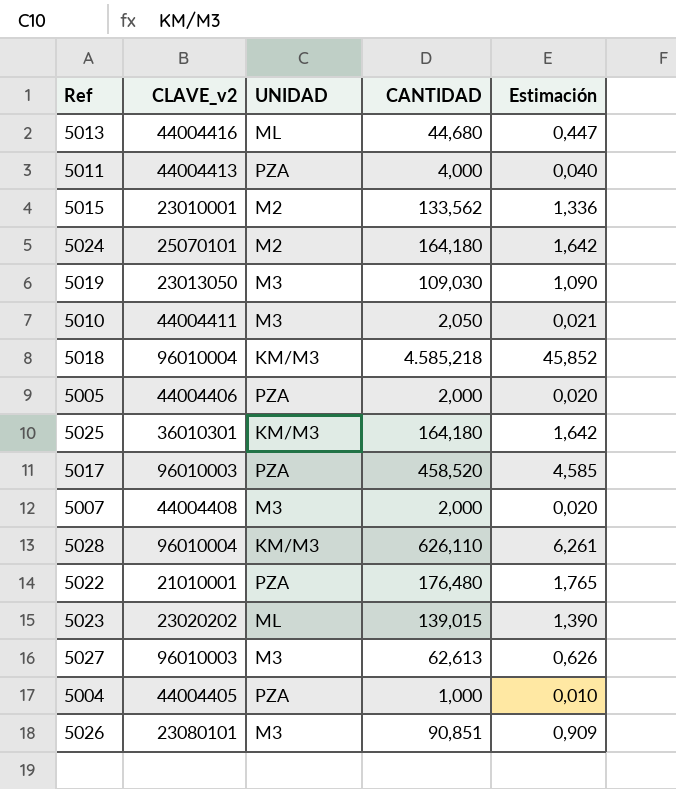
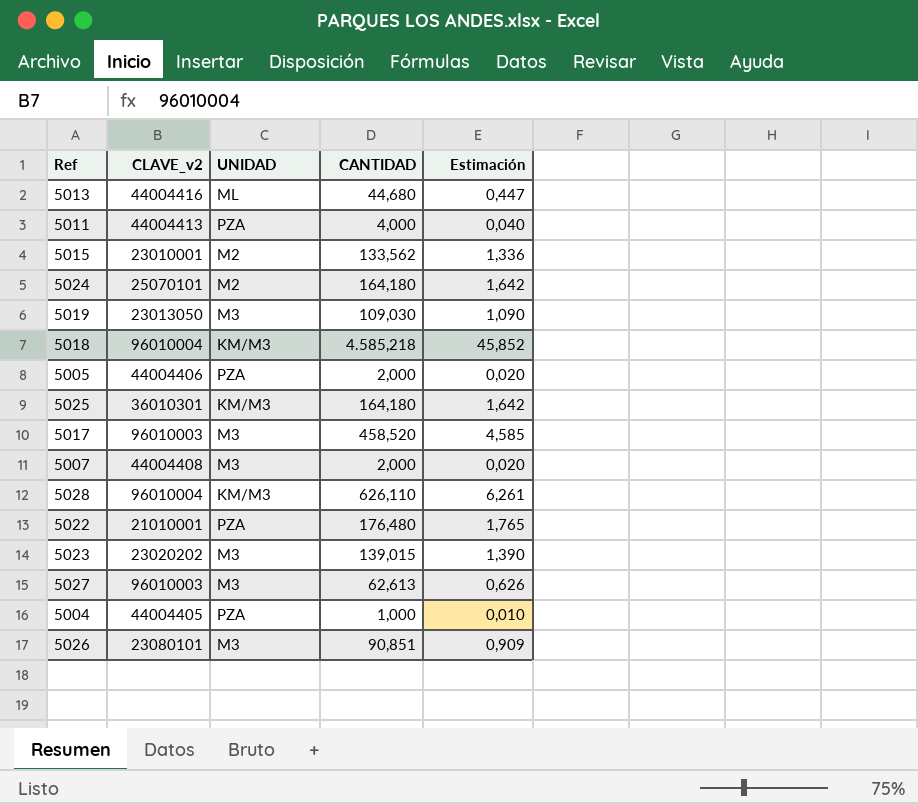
row 5010: 44004411 | M3 | 2,050 | 0,021 -> none
5017 | UNIDAD: PZA -> M3
5023 | UNIDAD: ML -> M3

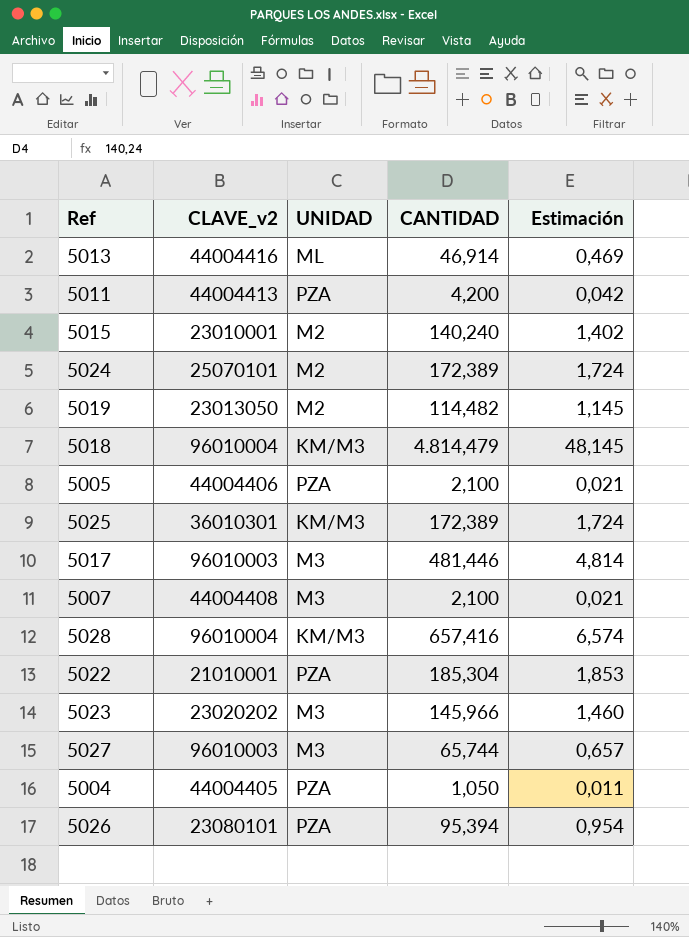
5013 | CANTIDAD: 44,680 -> 46,914
5013 | Estimación: 0,447 -> 0,469
5011 | CANTIDAD: 4,000 -> 4,200
5011 | Estimación: 0,040 -> 0,042
5015 | CANTIDAD: 133,562 -> 140,240
5015 | Estimación: 1,336 -> 1,402
5024 | CANTIDAD: 164,180 -> 172,389
5024 | Estimación: 1,642 -> 1,724
5019 | UNIDAD: M3 -> M2
5019 | CANTIDAD: 109,030 -> 114,482
5019 | Estimación: 1,090 -> 1,145
5018 | CANTIDAD: 4.585,218 -> 4.814,479
5018 | Estimación: 45,852 -> 48,145
5005 | CANTIDAD: 2,000 -> 2,100
5005 | Estimación: 0,020 -> 0,021
5025 | CANTIDAD: 164,180 -> 172,389
5025 | Estimación: 1,642 -> 1,724
5017 | CANTIDAD: 458,520 -> 481,446
5017 | Estimación: 4,585 -> 4,814
5007 | CANTIDAD: 2,000 -> 2,100
5007 | Estimación: 0,020 -> 0,021
5028 | CANTIDAD: 626,110 -> 657,416
5028 | Estimación: 6,261 -> 6,574
5022 | CANTIDAD: 176,480 -> 185,304
5022 | Estimación: 1,765 -> 1,853
5023 | CANTIDAD: 139,015 -> 145,966
5023 | Estimación: 1,390 -> 1,460
5027 | CANTIDAD: 62,613 -> 65,744
5027 | Estimación: 0,626 -> 0,657
5004 | CANTIDAD: 1,000 -> 1,050
5004 | Estimación: 0,010 -> 0,011
5026 | UNIDAD: M3 -> PZA
5026 | CANTIDAD: 90,851 -> 95,394
5026 | Estimación: 0,909 -> 0,954

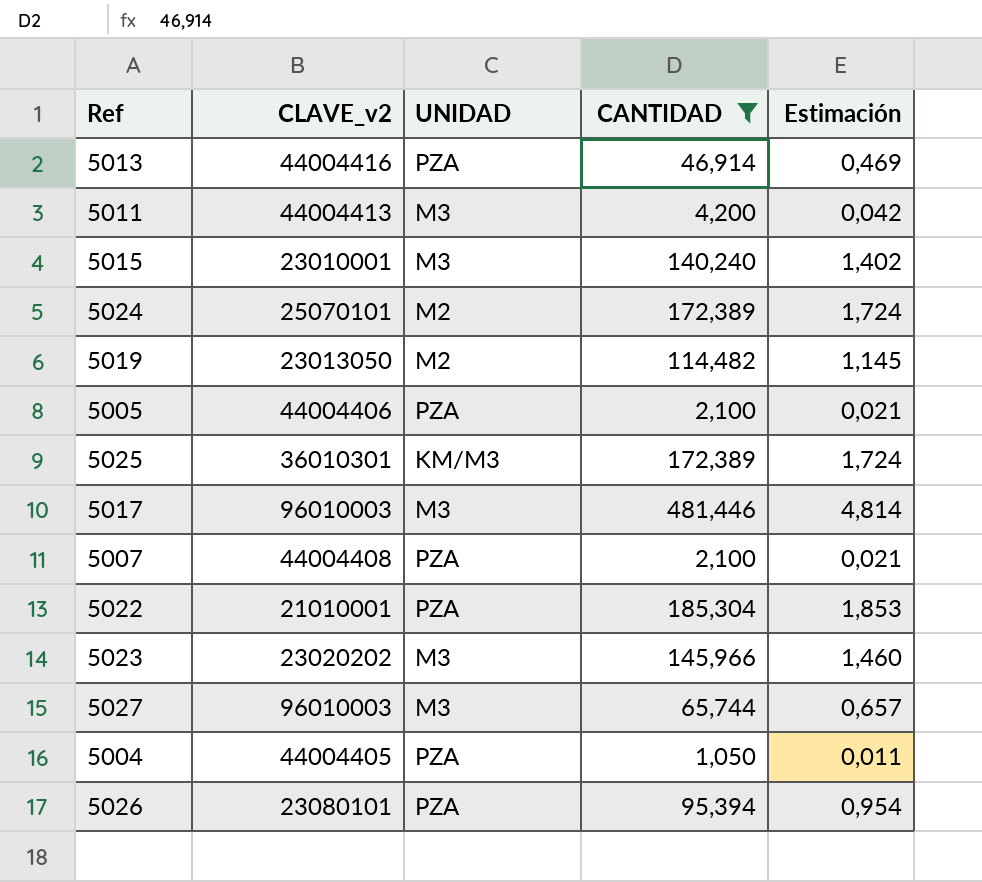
filter: none -> CANTIDAD <= 481,446
5013 | UNIDAD: ML -> PZA
5011 | UNIDAD: PZA -> M3
5015 | UNIDAD: M2 -> M3
5007 | UNIDAD: M3 -> PZA

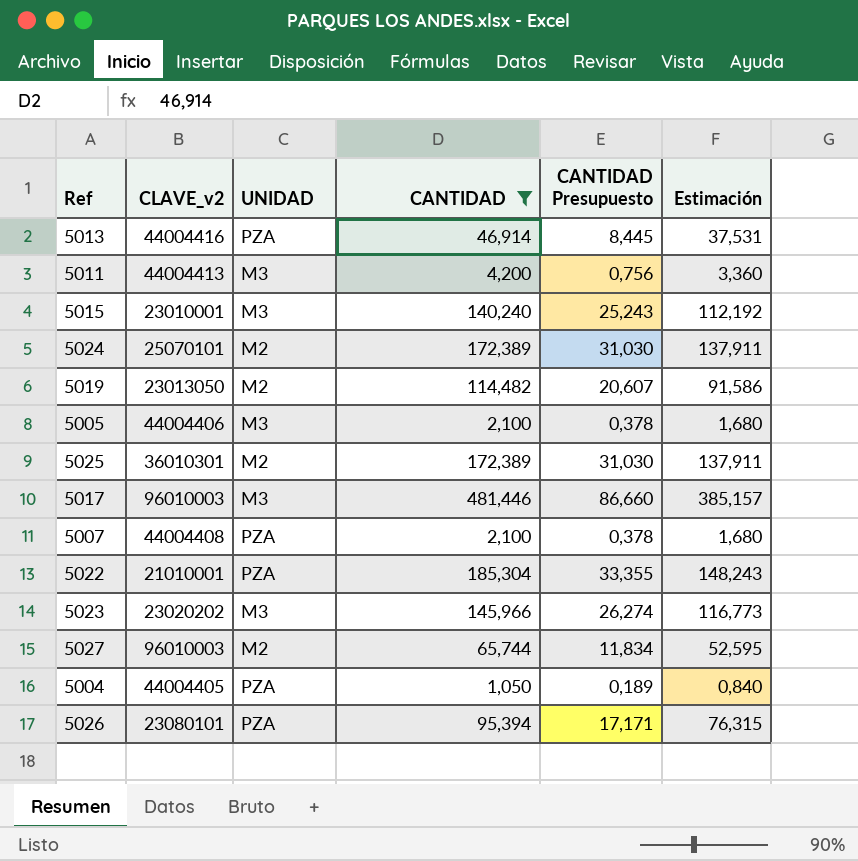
column CANTIDAD Presupuesto | formula: none -> [CANTIDAD] * 0,18
column Estimación | formula: [CANTIDAD] * 0,01 -> [CANTIDAD] * 0,8
5005 | UNIDAD: PZA -> M3
5025 | UNIDAD: KM/M3 -> M2
5027 | UNIDAD: M3 -> M2

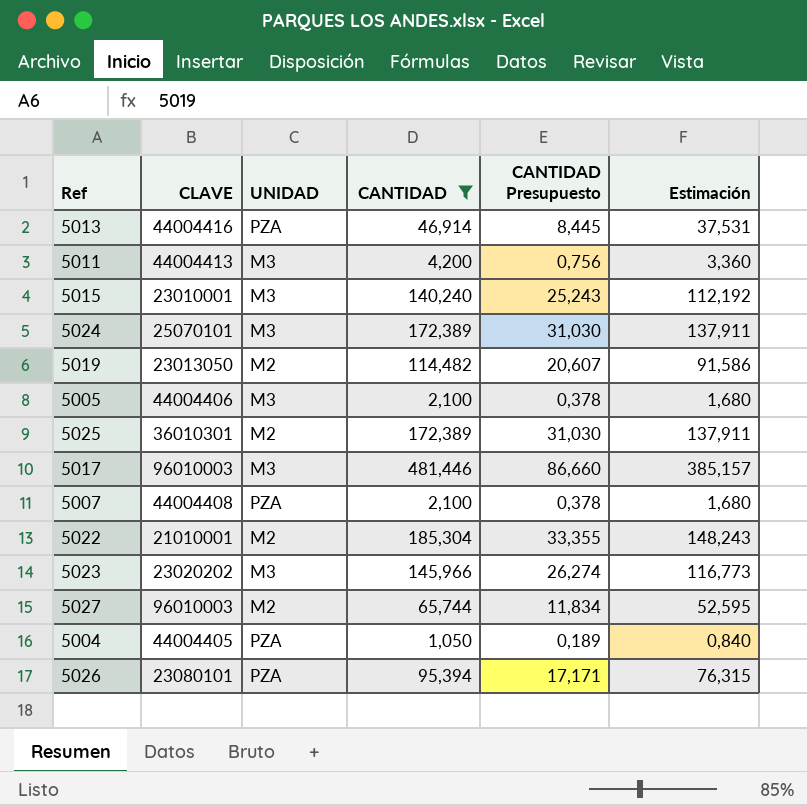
column name: CLAVE_v2 -> CLAVE
5024 | UNIDAD: M2 -> M3
5022 | UNIDAD: PZA -> M2

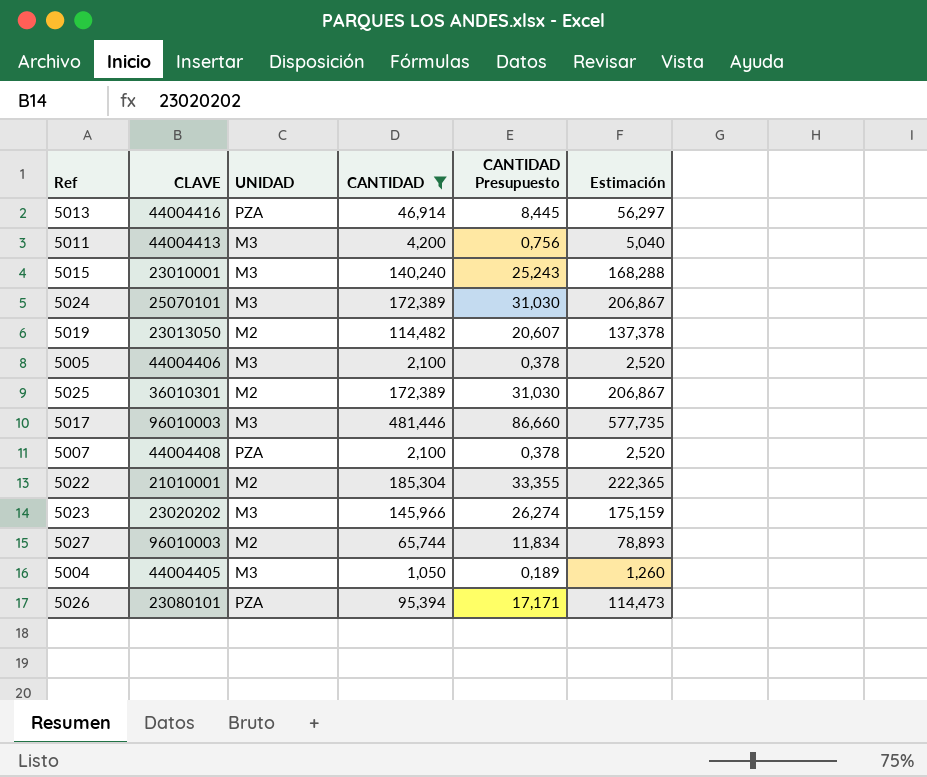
column Estimación | formula: [CANTIDAD] * 0,8 -> [CANTIDAD] * 1,2
5004 | UNIDAD: PZA -> M3

